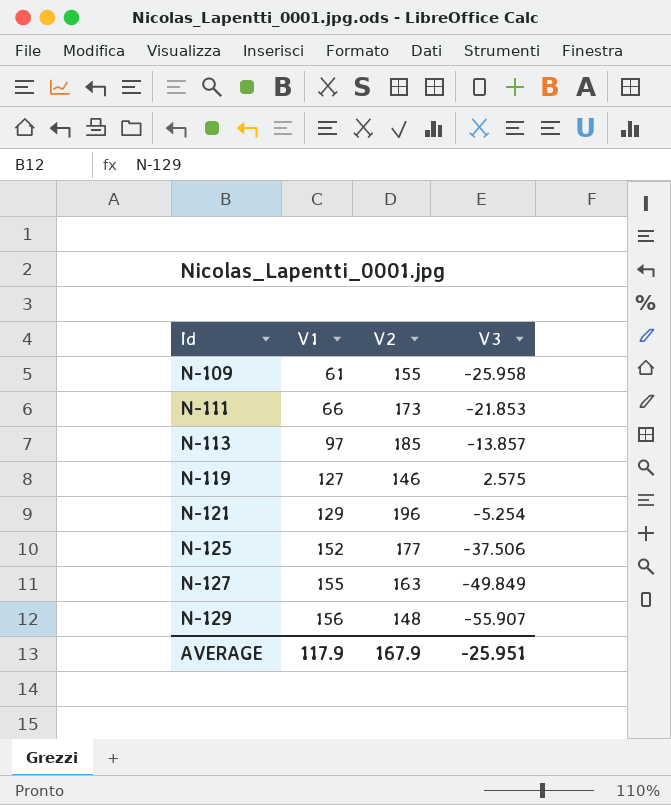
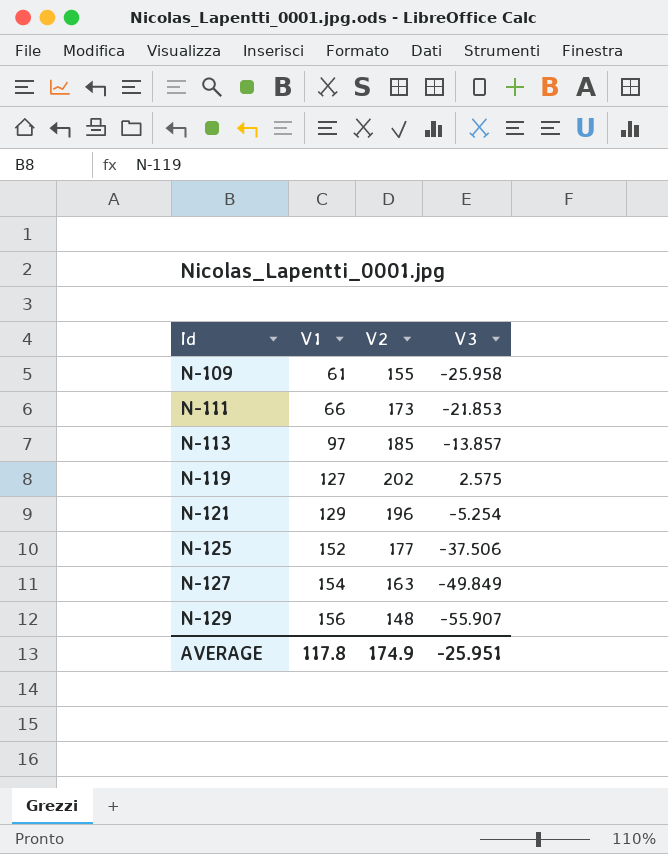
N-119 | V2: 146 -> 202
N-127 | V1: 155 -> 154
AVERAGE | V1: 117.9 -> 117.8
AVERAGE | V2: 167.9 -> 174.9

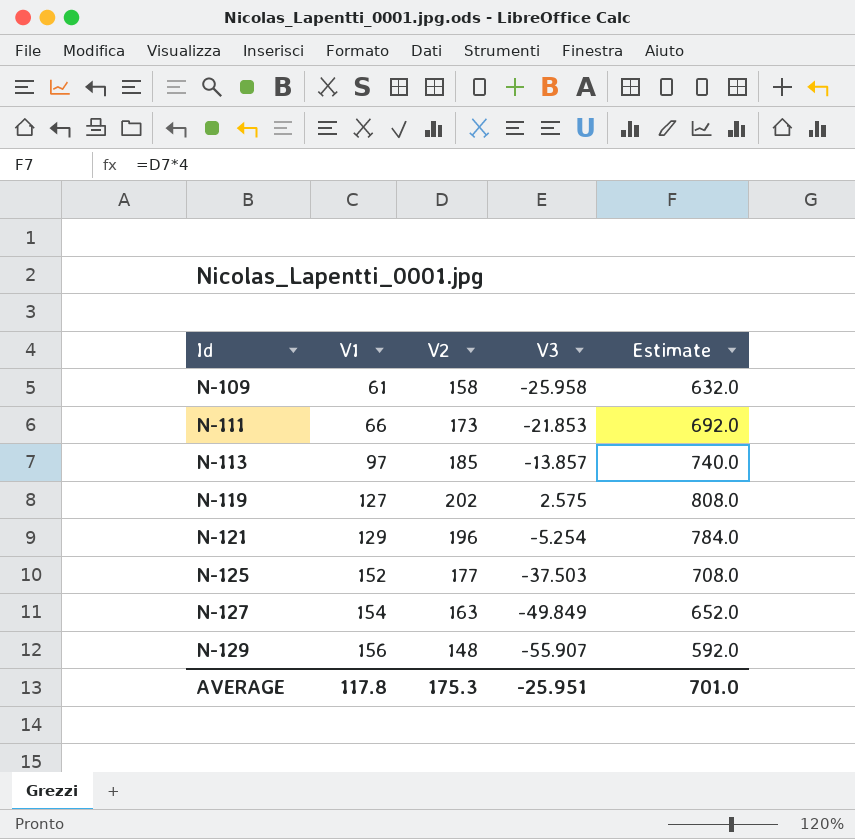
column Estimate | formula: none -> [V2] * 4
N-109 | V2: 155 -> 158
N-125 | V3: -37.506 -> -37.503
AVERAGE | V2: 174.9 -> 175.3

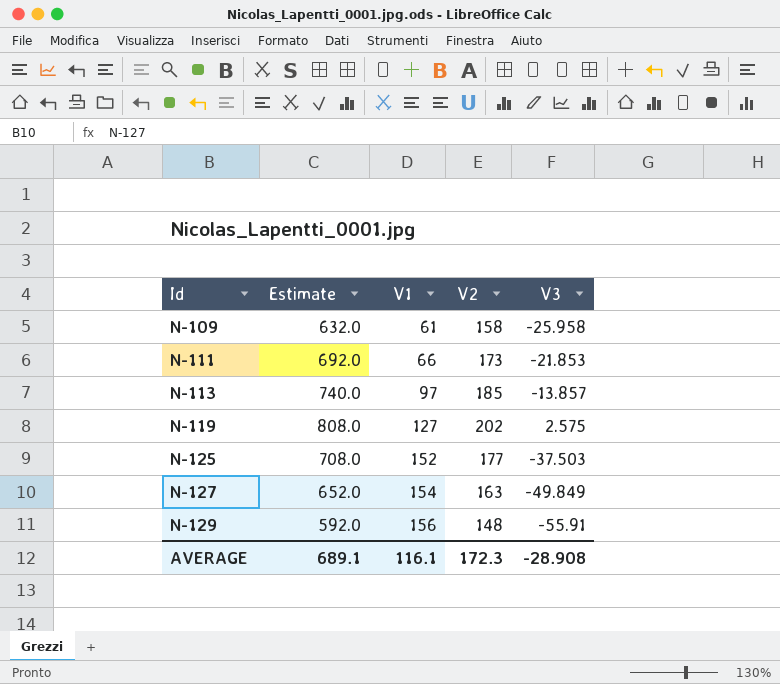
column Estimate | position: 5 -> 2
row N-121: 129 | 196 | -5.254 | 784.0 -> none
N-129 | V3: -55.907 -> -55.91
AVERAGE | Estimate: 701.0 -> 689.1
AVERAGE | V1: 117.8 -> 116.1
AVERAGE | V2: 175.3 -> 172.3
AVERAGE | V3: -25.951 -> -28.908

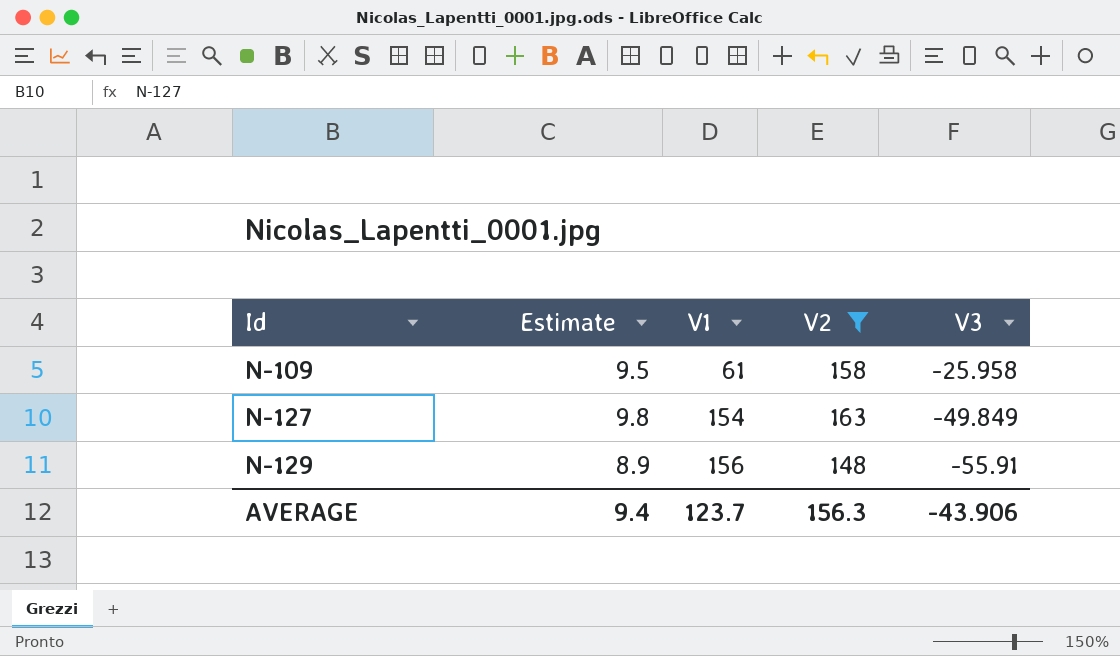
filter: none -> V2 <= 163
column Estimate | formula: [V2] * 4 -> [V2] * 0.06
AVERAGE | Estimate: 689.1 -> 9.4
AVERAGE | V1: 116.1 -> 123.7
AVERAGE | V2: 172.3 -> 156.3
AVERAGE | V3: -28.908 -> -43.906

